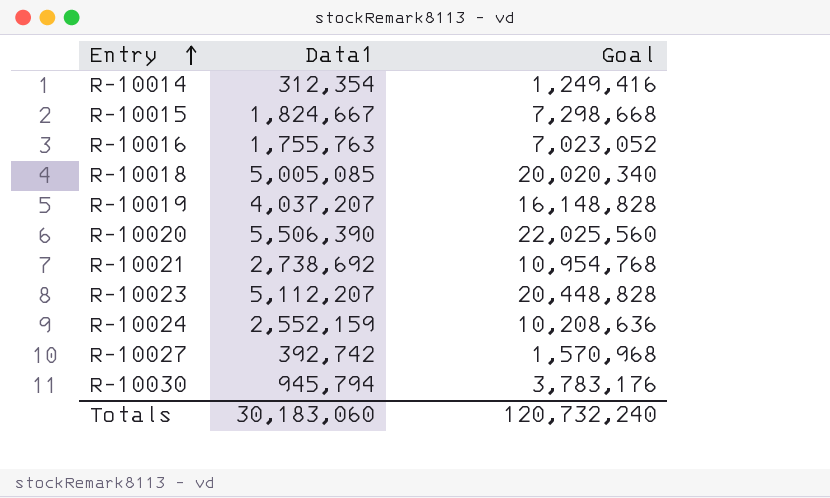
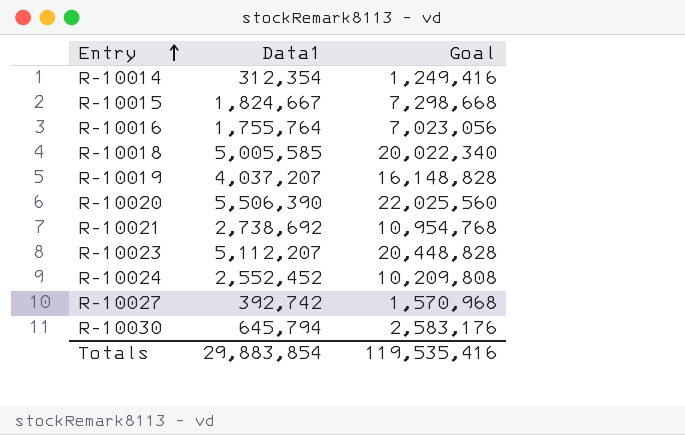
R-10016 | Data1: 1,755,763 -> 1,755,764
R-10016 | Goal: 7,023,052 -> 7,023,056
R-10018 | Data1: 5,005,085 -> 5,005,585
R-10018 | Goal: 20,020,340 -> 20,022,340
R-10024 | Data1: 2,552,159 -> 2,552,452
R-10024 | Goal: 10,208,636 -> 10,209,808
R-10030 | Data1: 945,794 -> 645,794
R-10030 | Goal: 3,783,176 -> 2,583,176
Totals | Data1: 30,183,060 -> 29,883,854
Totals | Goal: 120,732,240 -> 119,535,416

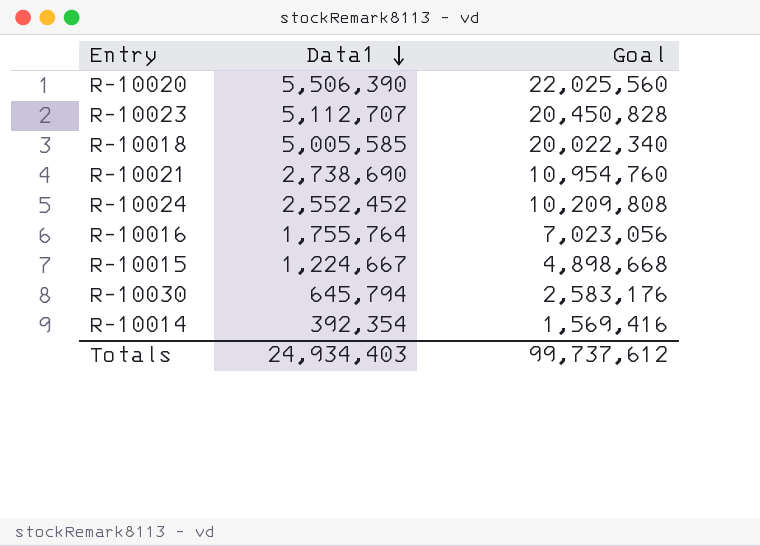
row order: Entry ascending -> Data1 descending
row R-10019: 4,037,207 | 16,148,828 -> none
row R-10027: 392,742 | 1,570,968 -> none
R-10023 | Data1: 5,112,207 -> 5,112,707
R-10023 | Goal: 20,448,828 -> 20,450,828
R-10021 | Data1: 2,738,692 -> 2,738,690
R-10021 | Goal: 10,954,768 -> 10,954,760
R-10015 | Data1: 1,824,667 -> 1,224,667
R-10015 | Goal: 7,298,668 -> 4,898,668
R-10014 | Data1: 312,354 -> 392,354
R-10014 | Goal: 1,249,416 -> 1,569,416
Totals | Data1: 29,883,854 -> 24,934,403
Totals | Goal: 119,535,416 -> 99,737,612

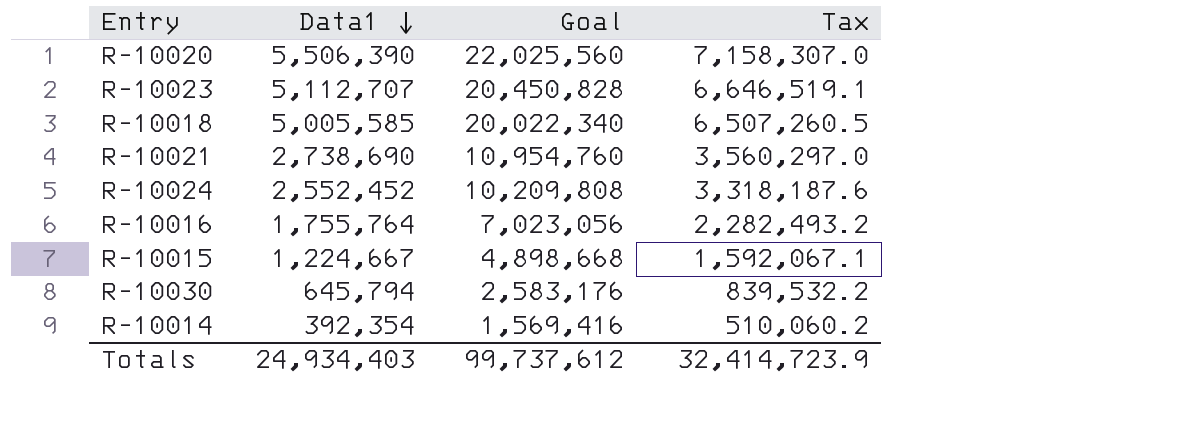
column Tax | formula: none -> [Data1] * 1.3

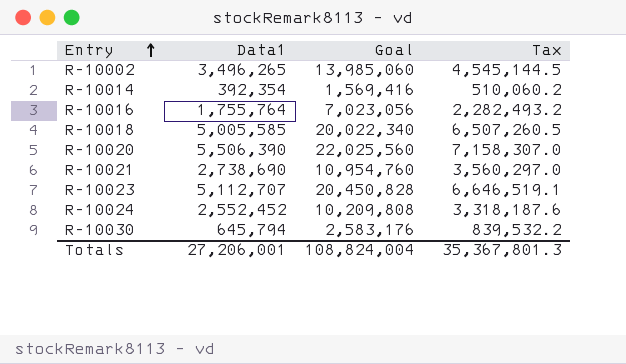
row order: Data1 descending -> Entry ascending
row R-10015: 1,224,667 | 4,898,668 | 1,592,067.1 -> none
row R-10002: none -> 3,496,265 | 13,985,060 | 4,545,144.5
Totals | Data1: 24,934,403 -> 27,206,001
Totals | Goal: 99,737,612 -> 108,824,004
Totals | Tax: 32,414,723.9 -> 35,367,801.3

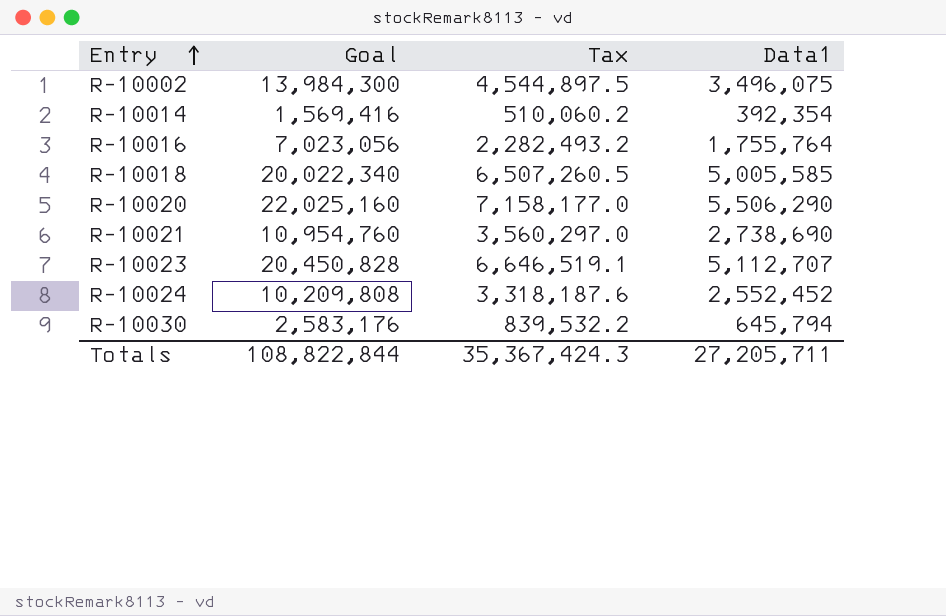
column Data1 | position: 2 -> 4
R-10002 | Goal: 13,985,060 -> 13,984,300
R-10002 | Tax: 4,545,144.5 -> 4,544,897.5
R-10002 | Data1: 3,496,265 -> 3,496,075
R-10020 | Goal: 22,025,560 -> 22,025,160
R-10020 | Tax: 7,158,307.0 -> 7,158,177.0
R-10020 | Data1: 5,506,390 -> 5,506,290
Totals | Goal: 108,824,004 -> 108,822,844
Totals | Tax: 35,367,801.3 -> 35,367,424.3
Totals | Data1: 27,206,001 -> 27,205,711

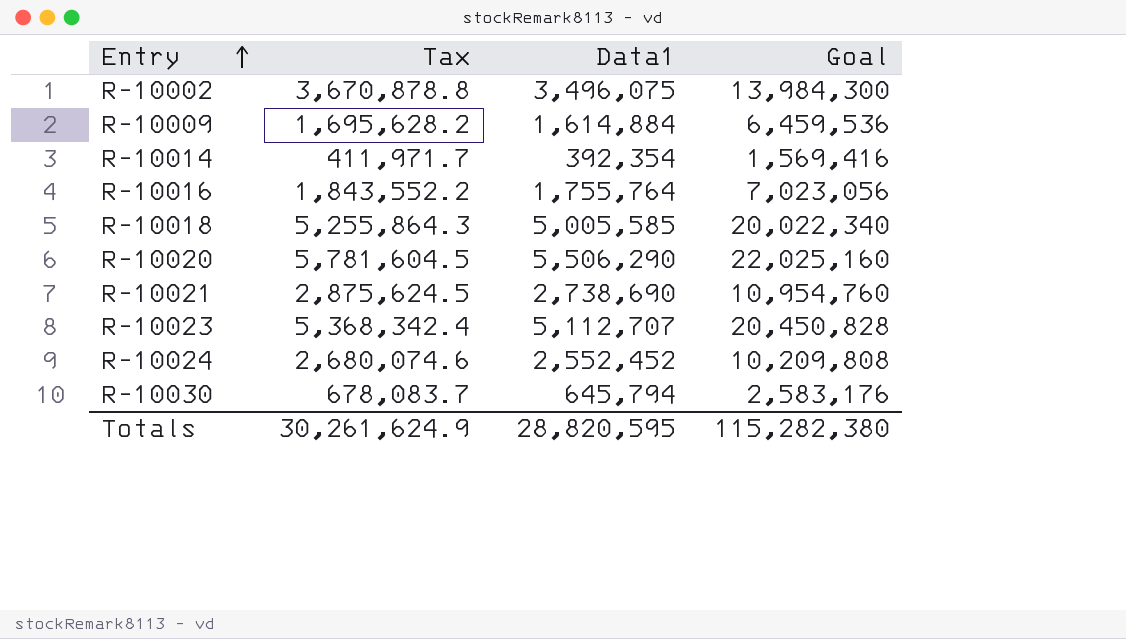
column Tax | formula: [Data1] * 1.3 -> [Data1] * 1.05
column Goal | position: 2 -> 4
row R-10009: none -> 1,695,628.2 | 1,614,884 | 6,459,536
Totals | Tax: 35,367,424.3 -> 30,261,624.9
Totals | Data1: 27,205,711 -> 28,820,595
Totals | Goal: 108,822,844 -> 115,282,380

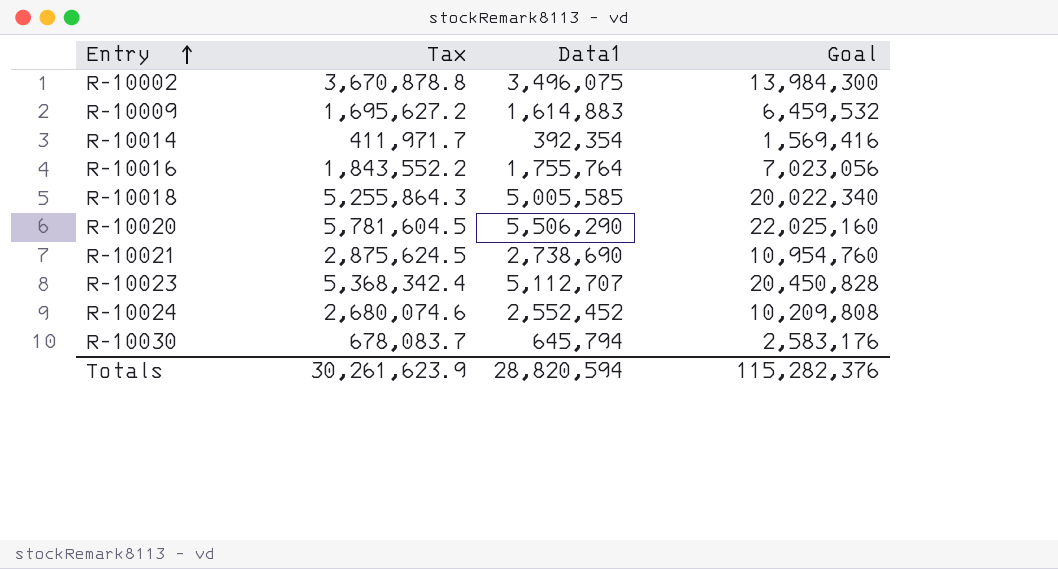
R-10009 | Tax: 1,695,628.2 -> 1,695,627.2
R-10009 | Data1: 1,614,884 -> 1,614,883
R-10009 | Goal: 6,459,536 -> 6,459,532
Totals | Tax: 30,261,624.9 -> 30,261,623.9
Totals | Data1: 28,820,595 -> 28,820,594
Totals | Goal: 115,282,380 -> 115,282,376

